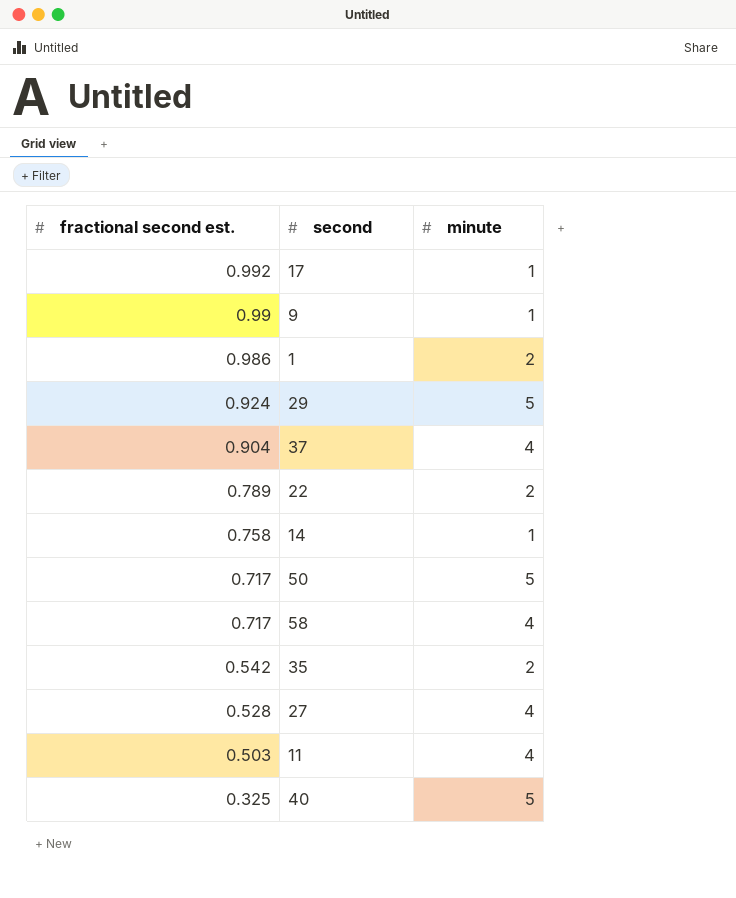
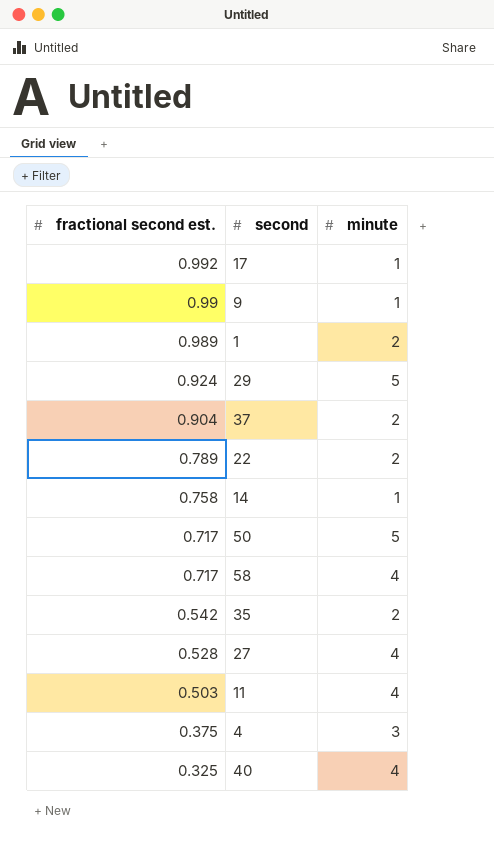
1 | fractional second est.: 0.986 -> 0.989
37 | minute: 4 -> 2
row 4: none -> 0.375 | 3
40 | minute: 5 -> 4

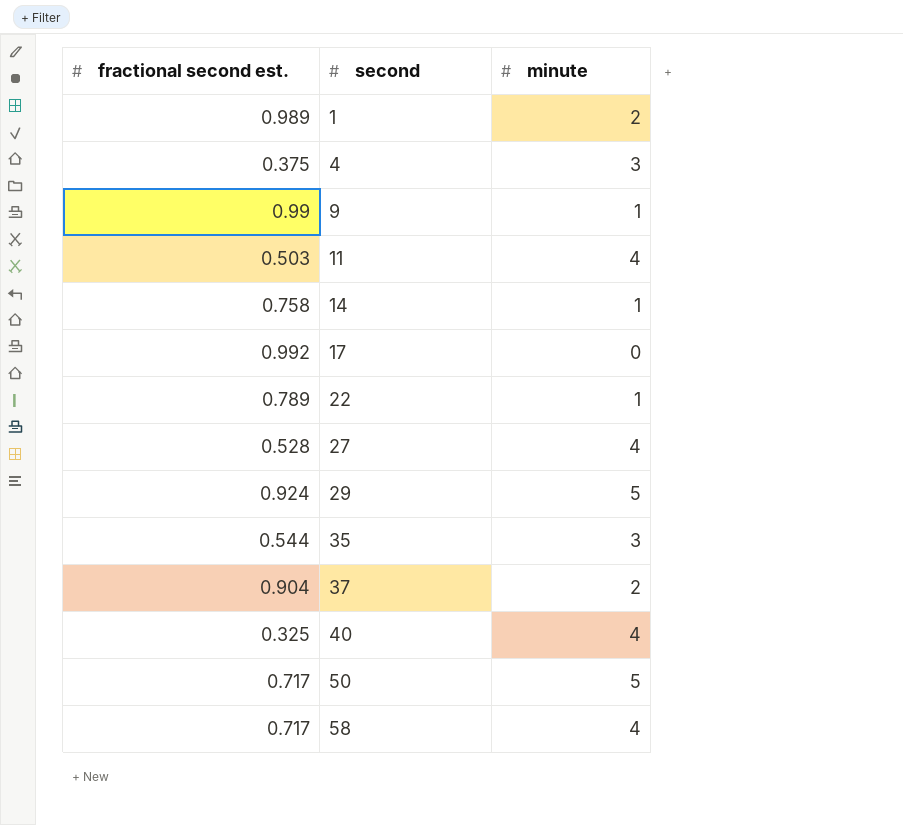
row order: fractional second est. descending -> second ascending
17 | minute: 1 -> 0
22 | minute: 2 -> 1
35 | fractional second est.: 0.542 -> 0.544
35 | minute: 2 -> 3

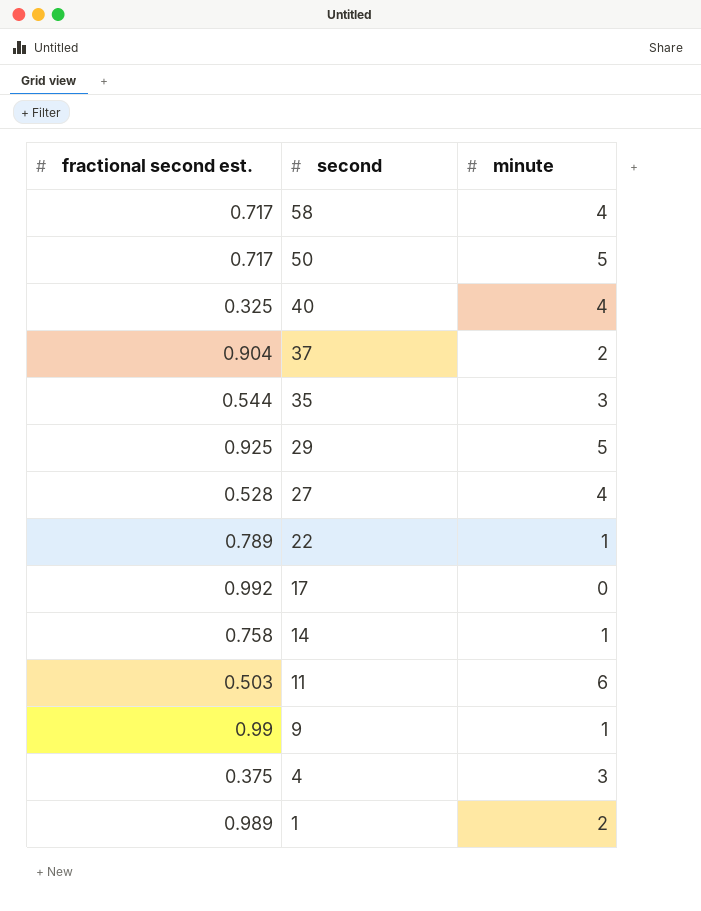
row order: second ascending -> second descending
29 | fractional second est.: 0.924 -> 0.925
11 | minute: 4 -> 6

